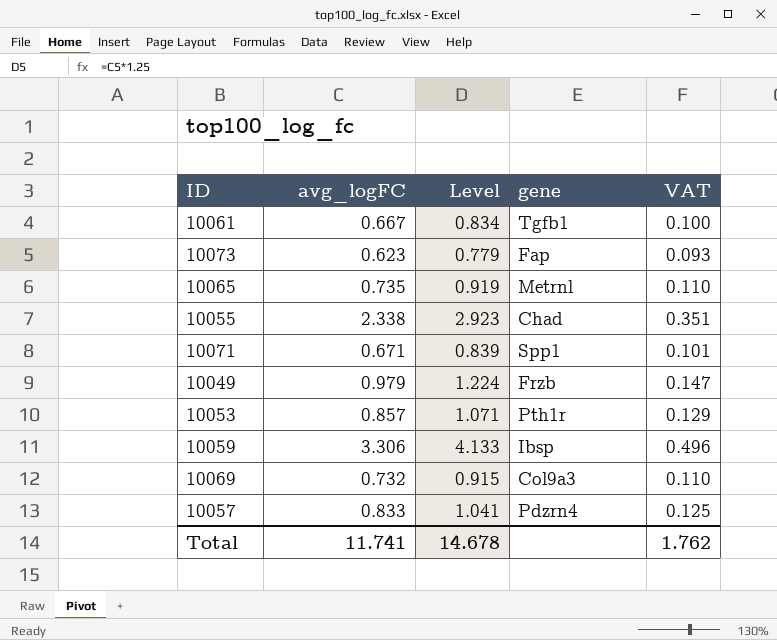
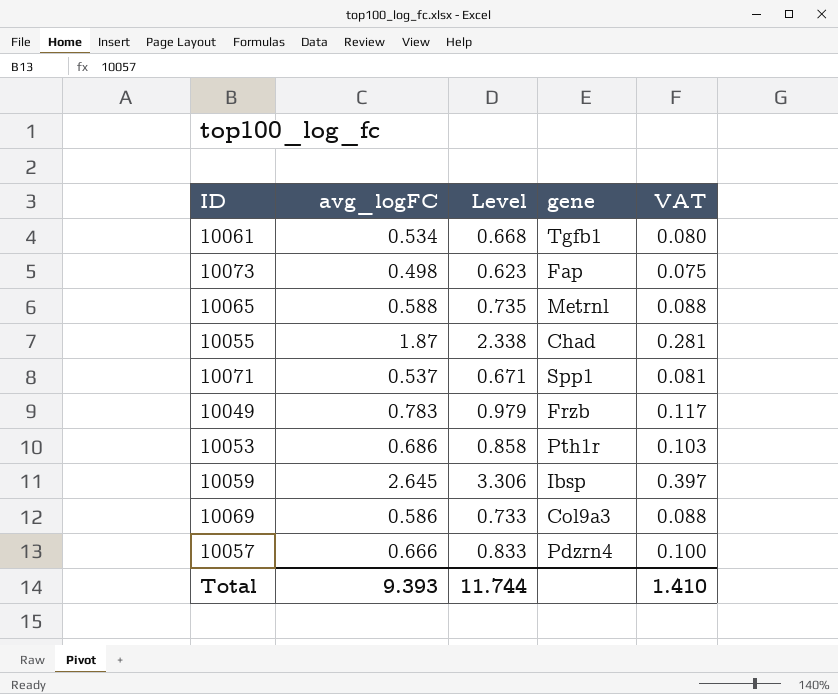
10061 | avg_logFC: 0.667 -> 0.534
10061 | Level: 0.834 -> 0.668
10061 | VAT: 0.100 -> 0.080
10073 | avg_logFC: 0.623 -> 0.498
10073 | Level: 0.779 -> 0.623
10073 | VAT: 0.093 -> 0.075
10065 | avg_logFC: 0.735 -> 0.588
10065 | Level: 0.919 -> 0.735
10065 | VAT: 0.110 -> 0.088
10055 | avg_logFC: 2.338 -> 1.87
10055 | Level: 2.923 -> 2.338
10055 | VAT: 0.351 -> 0.281
10071 | avg_logFC: 0.671 -> 0.537
10071 | Level: 0.839 -> 0.671
10071 | VAT: 0.101 -> 0.081
10049 | avg_logFC: 0.979 -> 0.783
10049 | Level: 1.224 -> 0.979
10049 | VAT: 0.147 -> 0.117
10053 | avg_logFC: 0.857 -> 0.686
10053 | Level: 1.071 -> 0.858
10053 | VAT: 0.129 -> 0.103
10059 | avg_logFC: 3.306 -> 2.645
10059 | Level: 4.133 -> 3.306
10059 | VAT: 0.496 -> 0.397
10069 | avg_logFC: 0.732 -> 0.586
10069 | Level: 0.915 -> 0.733
10069 | VAT: 0.110 -> 0.088
10057 | avg_logFC: 0.833 -> 0.666
10057 | Level: 1.041 -> 0.833
10057 | VAT: 0.125 -> 0.100
Total | avg_logFC: 11.741 -> 9.393
Total | Level: 14.678 -> 11.744
Total | VAT: 1.762 -> 1.410

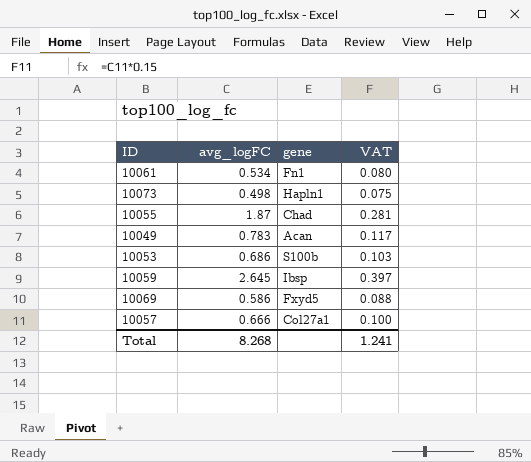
column Level | formula: [avg_logFC] * 1.25 -> none
row 10065: 0.588 | 0.735 | Metrnl | 0.088 -> none
row 10071: 0.537 | 0.671 | Spp1 | 0.081 -> none
10061 | gene: Tgfb1 -> Fn1
10073 | gene: Fap -> Hapln1
10049 | gene: Frzb -> Acan
10053 | gene: Pth1r -> S100b
10069 | gene: Col9a3 -> Fxyd5
10057 | gene: Pdzrn4 -> Col27a1
Total | avg_logFC: 9.393 -> 8.268
Total | VAT: 1.410 -> 1.241

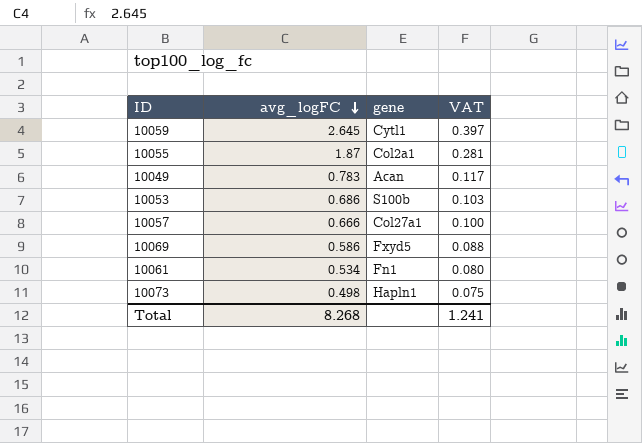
row order: none -> avg_logFC descending
10059 | gene: Ibsp -> Cytl1
10055 | gene: Chad -> Col2a1

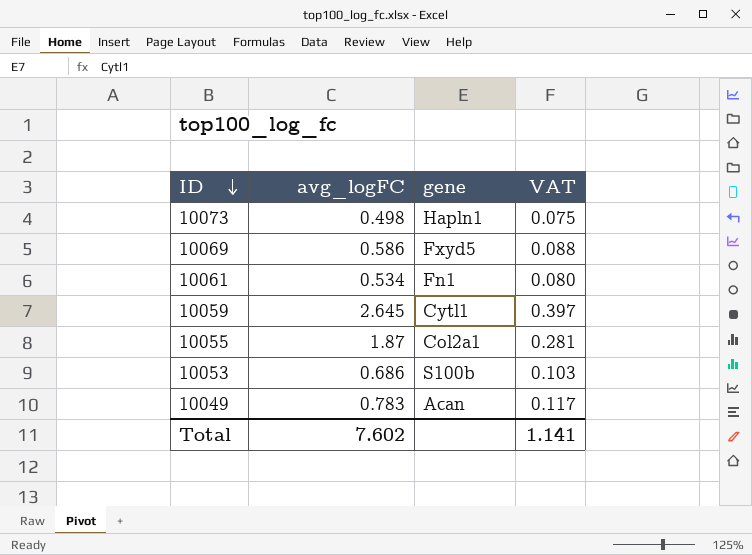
row order: avg_logFC descending -> ID descending
row 10057: 0.666 | Col27a1 | 0.100 -> none
Total | avg_logFC: 8.268 -> 7.602
Total | VAT: 1.241 -> 1.141

